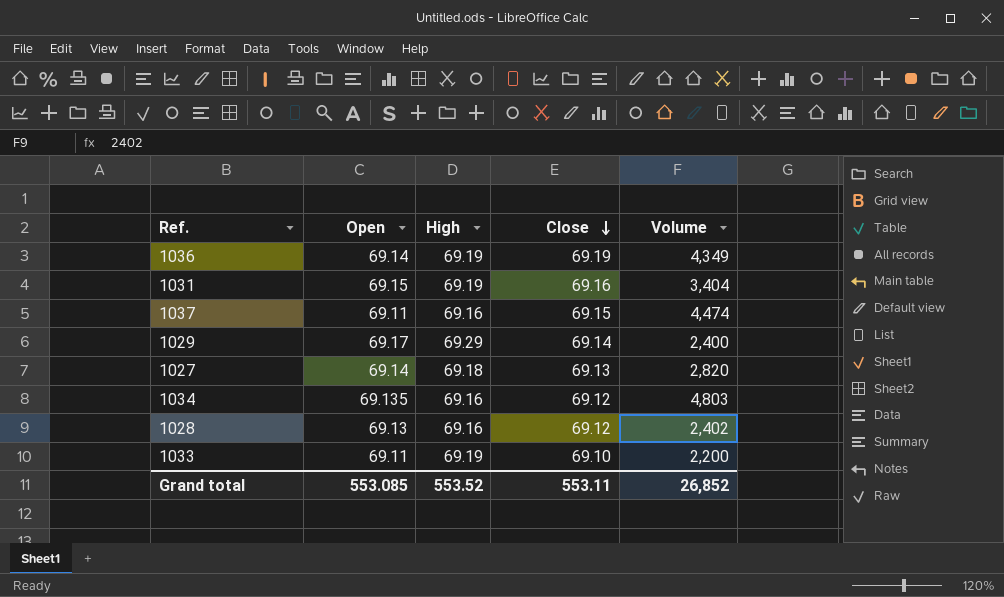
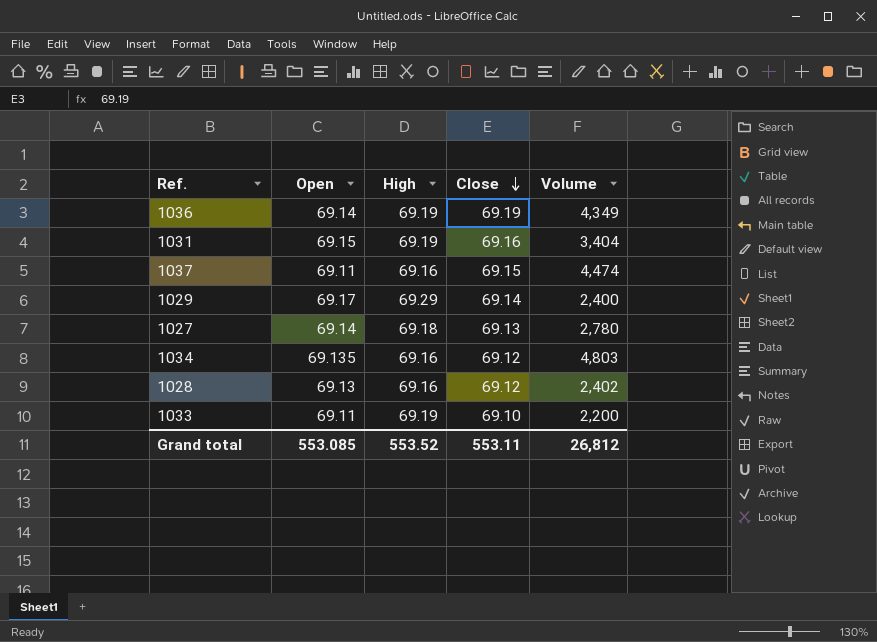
1027 | Volume: 2,820 -> 2,780
Grand total | Volume: 26,852 -> 26,812

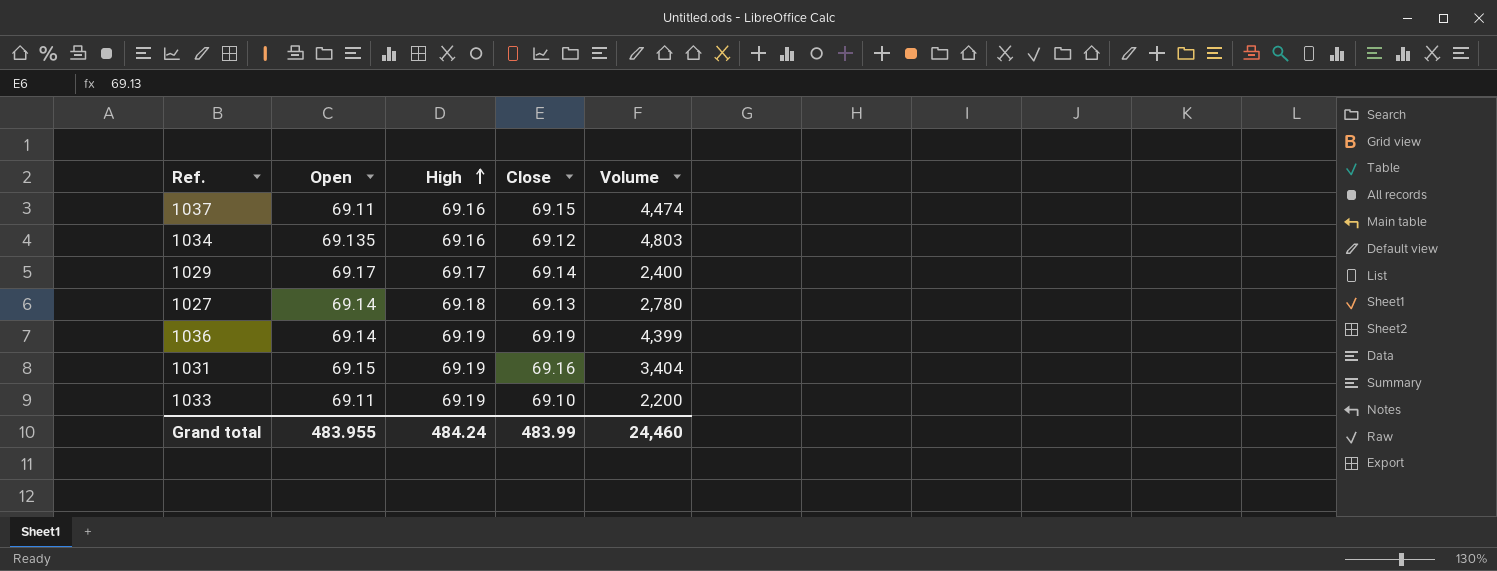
row order: Close descending -> High ascending
row 1028: 69.13 | 69.16 | 69.12 | 2,402 -> none
1029 | High: 69.29 -> 69.17
1036 | Volume: 4,349 -> 4,399
Grand total | Open: 553.085 -> 483.955
Grand total | High: 553.52 -> 484.24
Grand total | Close: 553.11 -> 483.99
Grand total | Volume: 26,812 -> 24,460

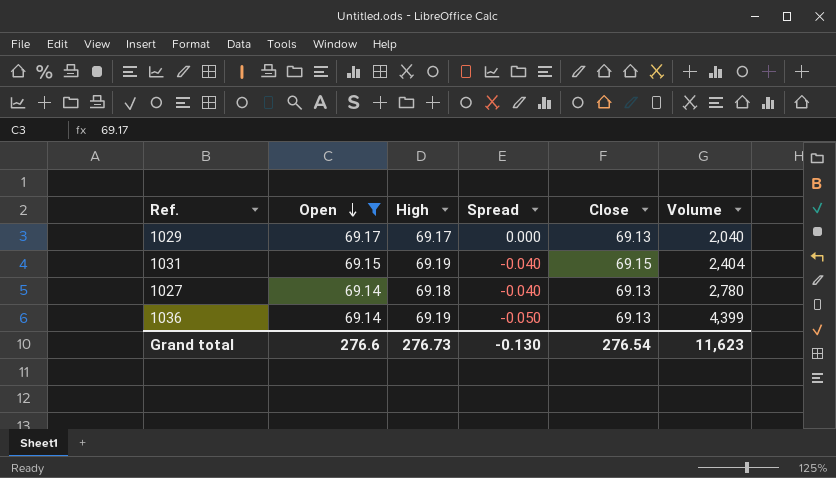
filter: none -> Open >= 69.14
row order: High ascending -> Open descending
column Spread | formula: none -> [Open] - [High]
1029 | Close: 69.14 -> 69.13
1029 | Volume: 2,400 -> 2,040
1031 | Close: 69.16 -> 69.15
1031 | Volume: 3,404 -> 2,404
1036 | Close: 69.19 -> 69.13
Grand total | Open: 483.955 -> 276.6
Grand total | High: 484.24 -> 276.73
Grand total | Close: 483.99 -> 276.54
Grand total | Volume: 24,460 -> 11,623

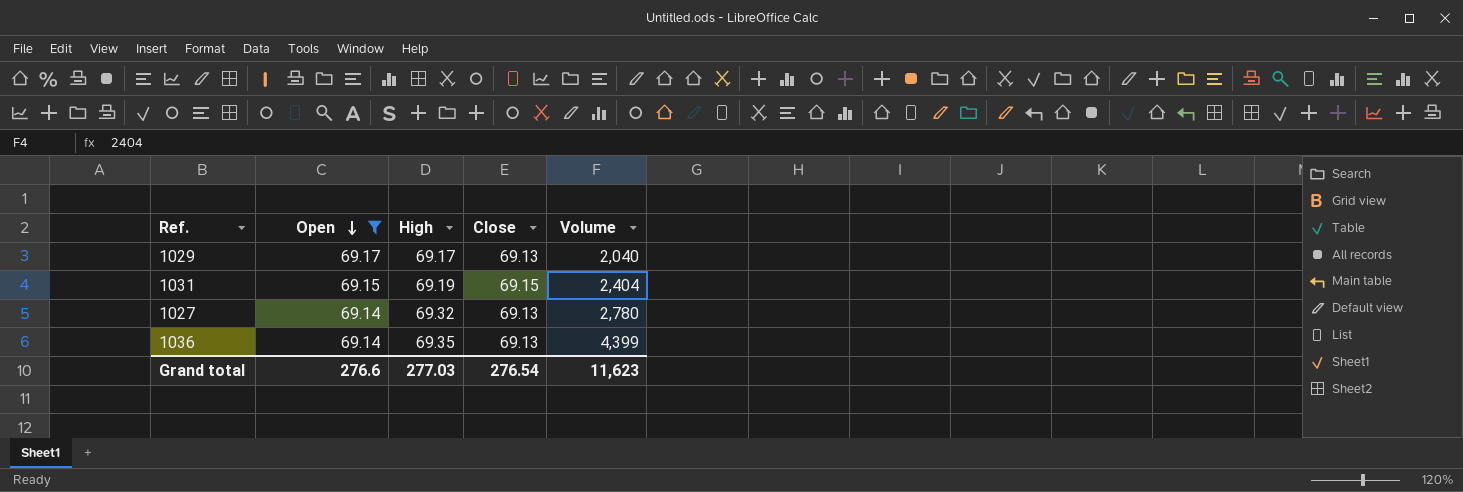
column Spread | formula: [Open] - [High] -> none
1027 | High: 69.18 -> 69.32
1036 | High: 69.19 -> 69.35
Grand total | High: 276.73 -> 277.03

